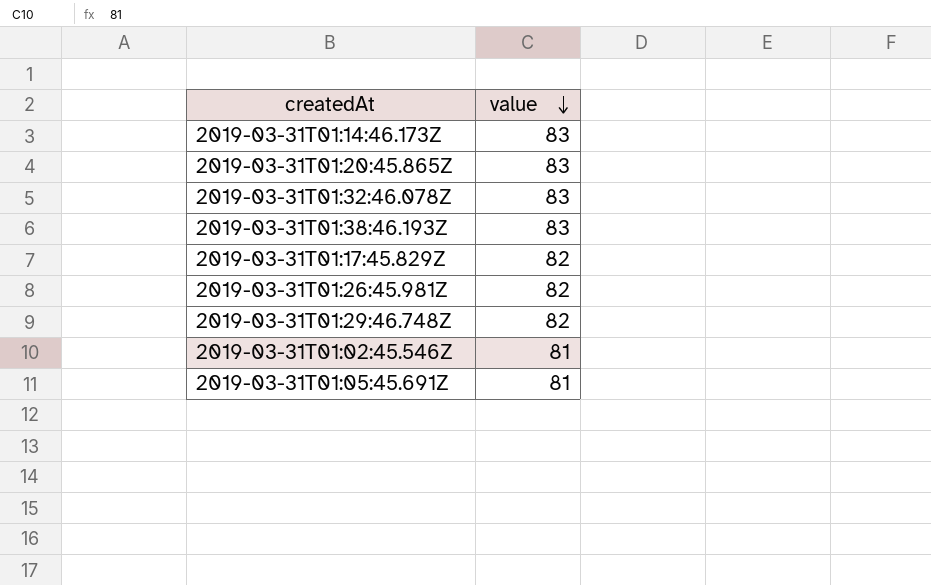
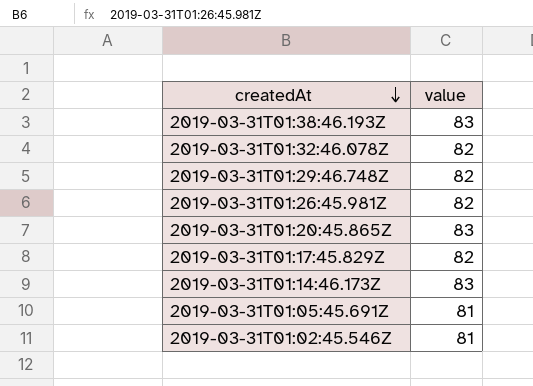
row order: value descending -> createdAt descending
2019-03-31T01:32:46.078Z | value: 83 -> 82

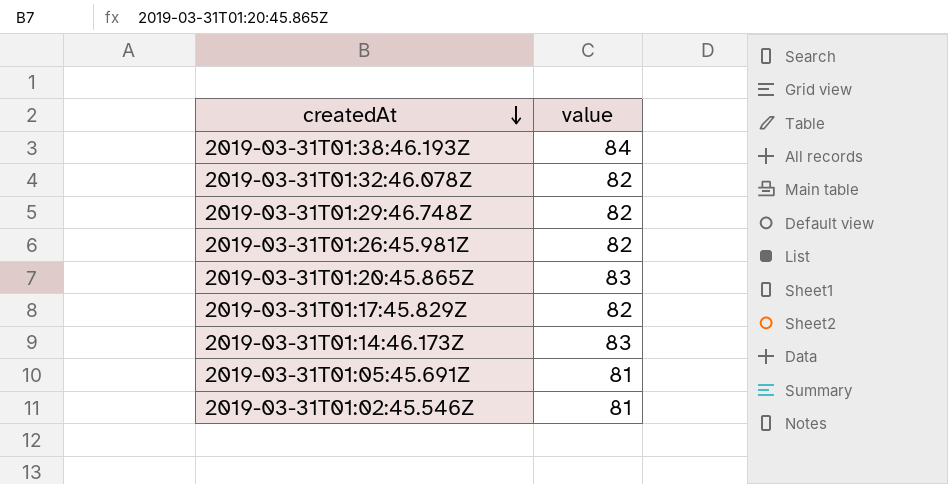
2019-03-31T01:38:46.193Z | value: 83 -> 84

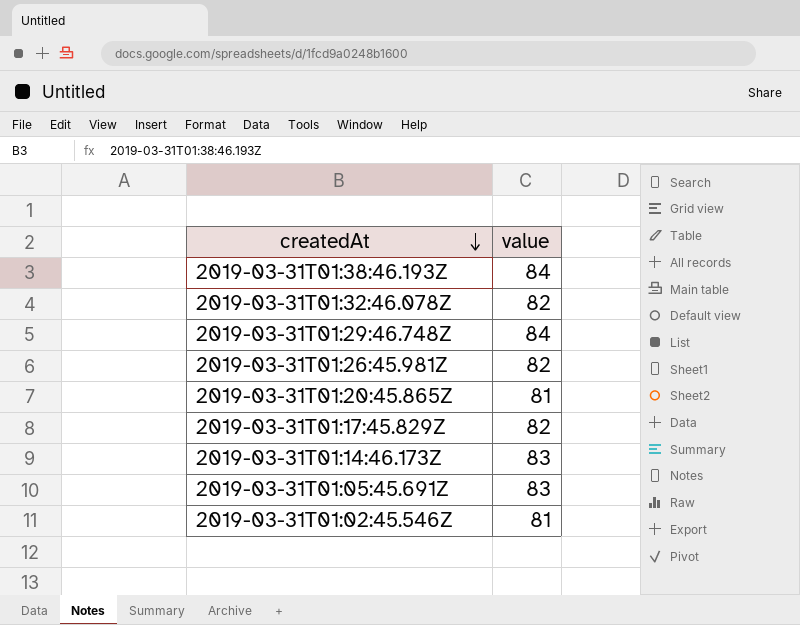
2019-03-31T01:29:46.748Z | value: 82 -> 84
2019-03-31T01:20:45.865Z | value: 83 -> 81
2019-03-31T01:05:45.691Z | value: 81 -> 83

